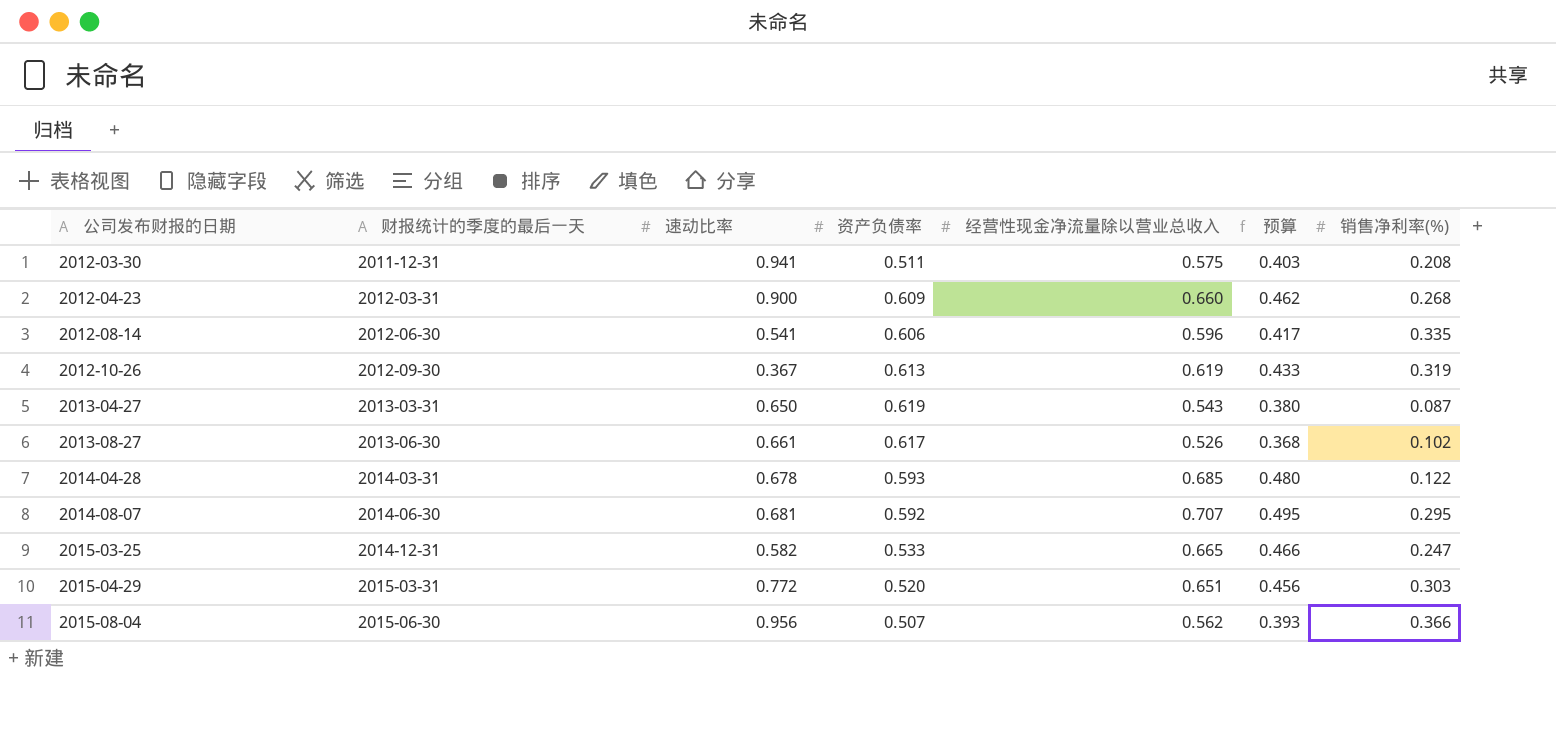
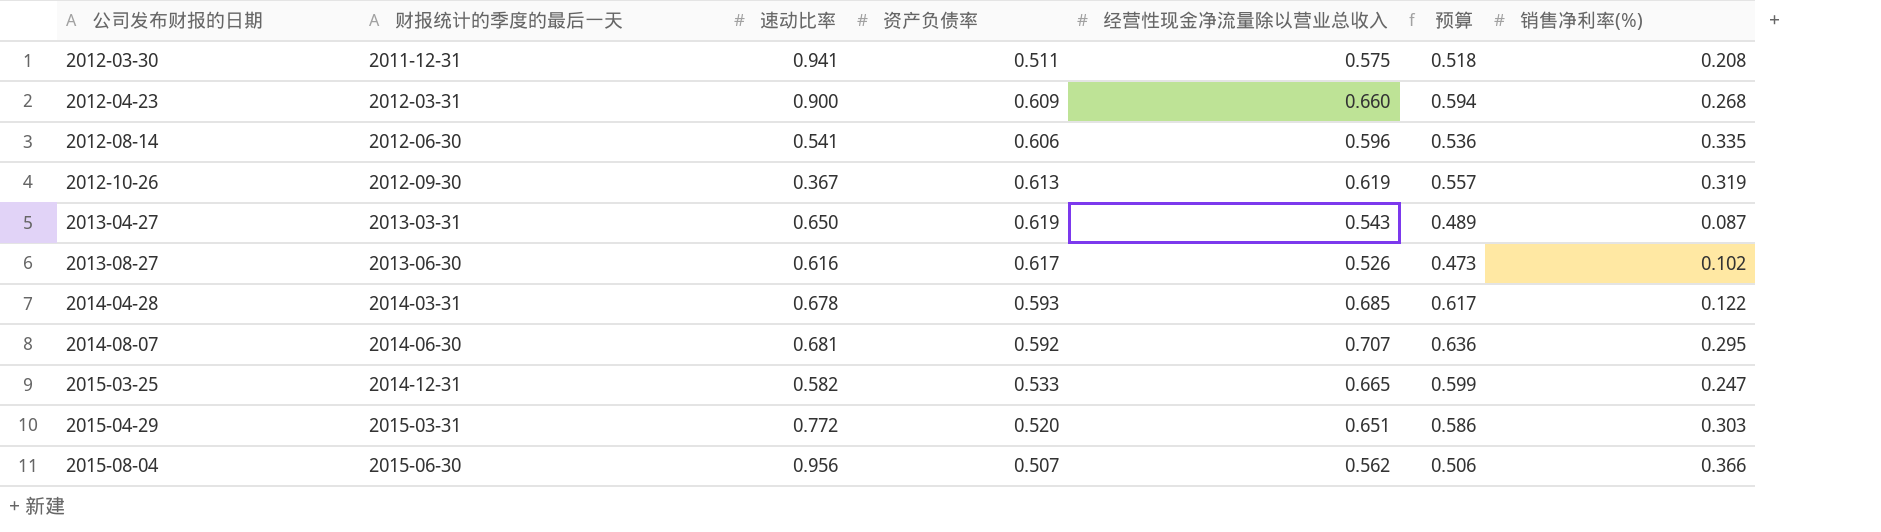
column 预算 | formula: [经营性现金净流量除以营业总收入] * 0.7 -> [经营性现金净流量除以营业总收入] * 0.9
2013-08-27 | 速动比率: 0.661 -> 0.616

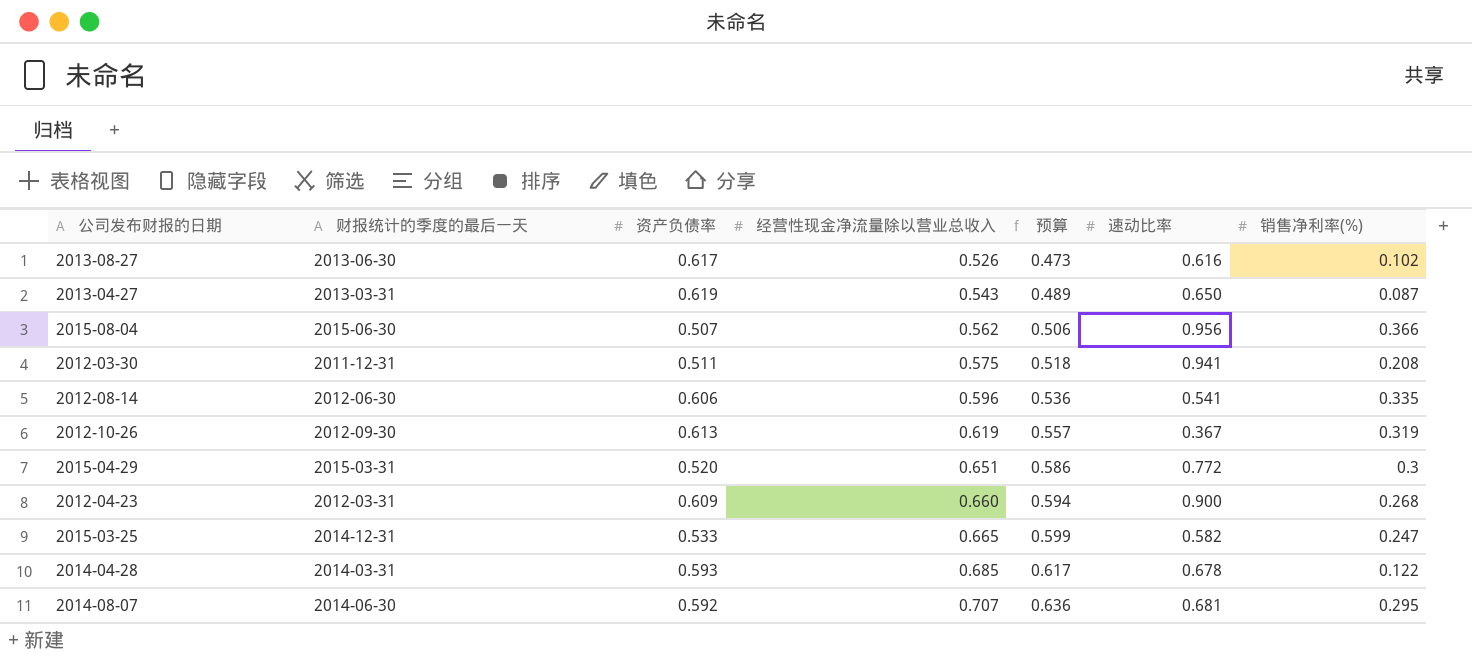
row order: 公司发布财报的日期 ascending -> 经营性现金净流量除以营业总收入 ascending
column 速动比率 | position: 3 -> 6
2015-04-29 | 销售净利率(%): 0.303 -> 0.3

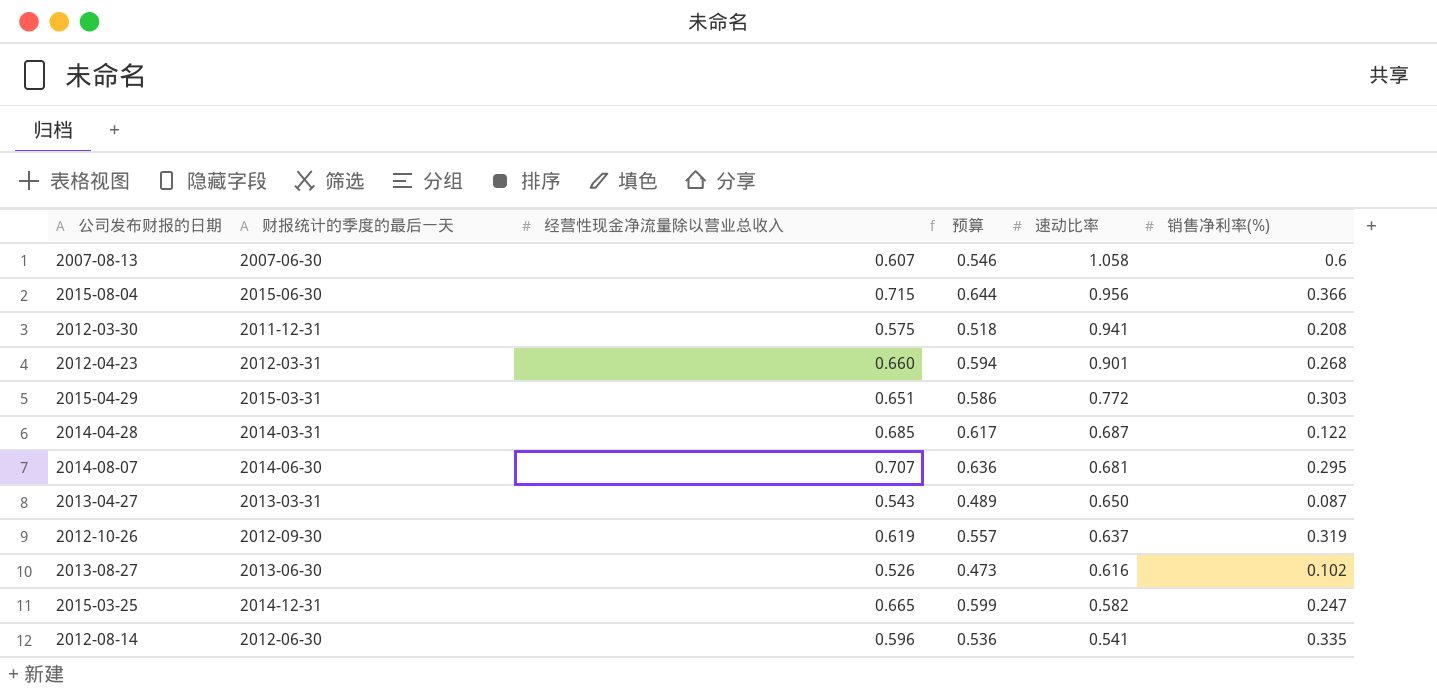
row order: 经营性现金净流量除以营业总收入 ascending -> 速动比率 descending
column 资产负债率 | position: 3 -> none
row 2007-08-13: none -> 2007-06-30 | 0.607 | 0.546 | 1.058 | 0.6
2015-08-04 | 经营性现金净流量除以营业总收入: 0.562 -> 0.715
2015-08-04 | 预算: 0.506 -> 0.644
2012-04-23 | 速动比率: 0.900 -> 0.901
2015-04-29 | 销售净利率(%): 0.3 -> 0.303
2014-04-28 | 速动比率: 0.678 -> 0.687
2012-10-26 | 速动比率: 0.367 -> 0.637

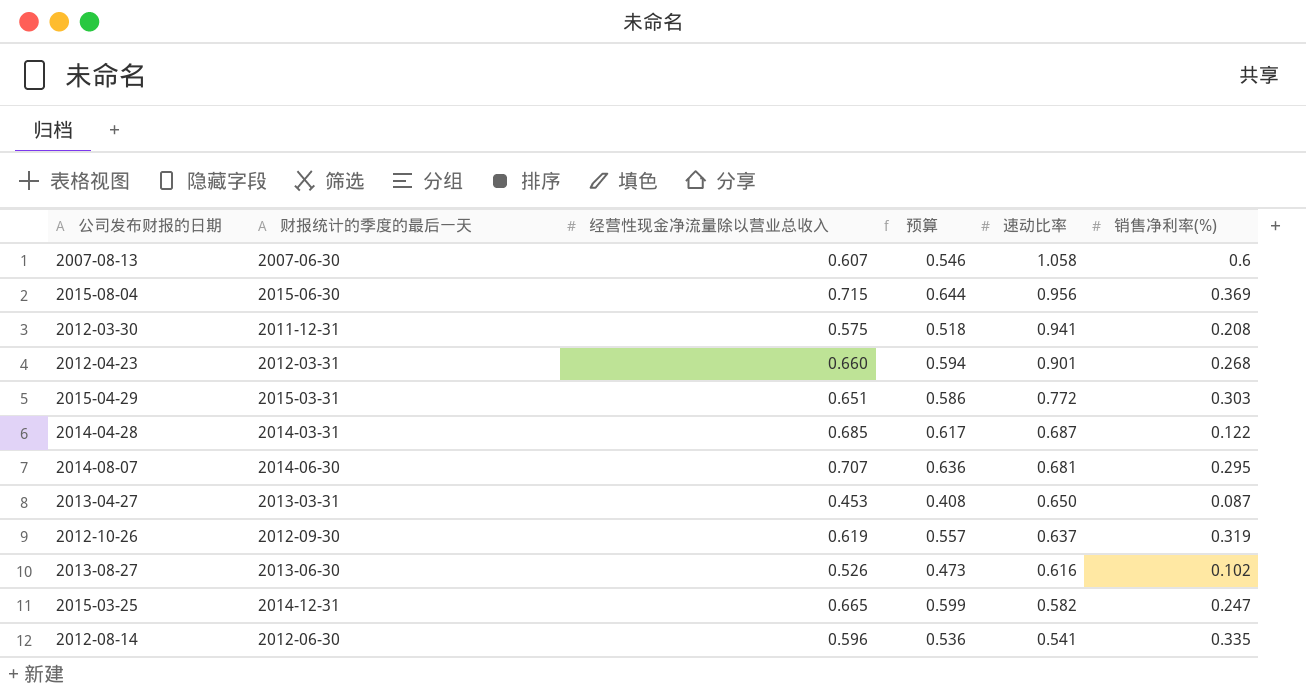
2015-08-04 | 销售净利率(%): 0.366 -> 0.369
2013-04-27 | 经营性现金净流量除以营业总收入: 0.543 -> 0.453
2013-04-27 | 预算: 0.489 -> 0.408

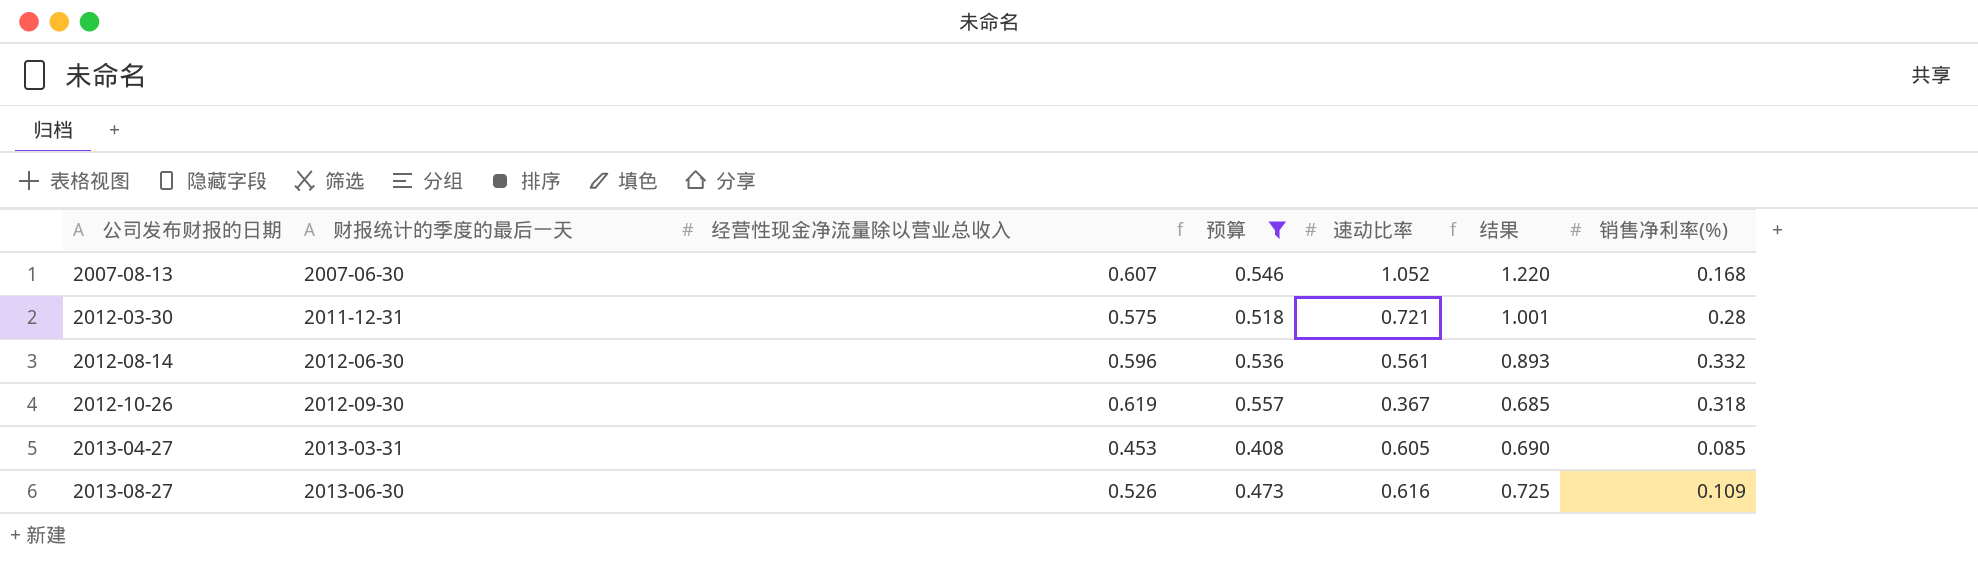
filter: none -> 预算 <= 0.557
row order: 速动比率 descending -> 公司发布财报的日期 ascending
column 结果 | formula: none -> [速动比率] + [销售净利率(%)]
2007-08-13 | 速动比率: 1.058 -> 1.052
2007-08-13 | 销售净利率(%): 0.6 -> 0.168
2012-03-30 | 速动比率: 0.941 -> 0.721
2012-03-30 | 销售净利率(%): 0.208 -> 0.28
2012-08-14 | 速动比率: 0.541 -> 0.561
2012-08-14 | 销售净利率(%): 0.335 -> 0.332
2012-10-26 | 速动比率: 0.637 -> 0.367
2012-10-26 | 销售净利率(%): 0.319 -> 0.318
2013-04-27 | 速动比率: 0.650 -> 0.605
2013-04-27 | 销售净利率(%): 0.087 -> 0.085
2013-08-27 | 销售净利率(%): 0.102 -> 0.109

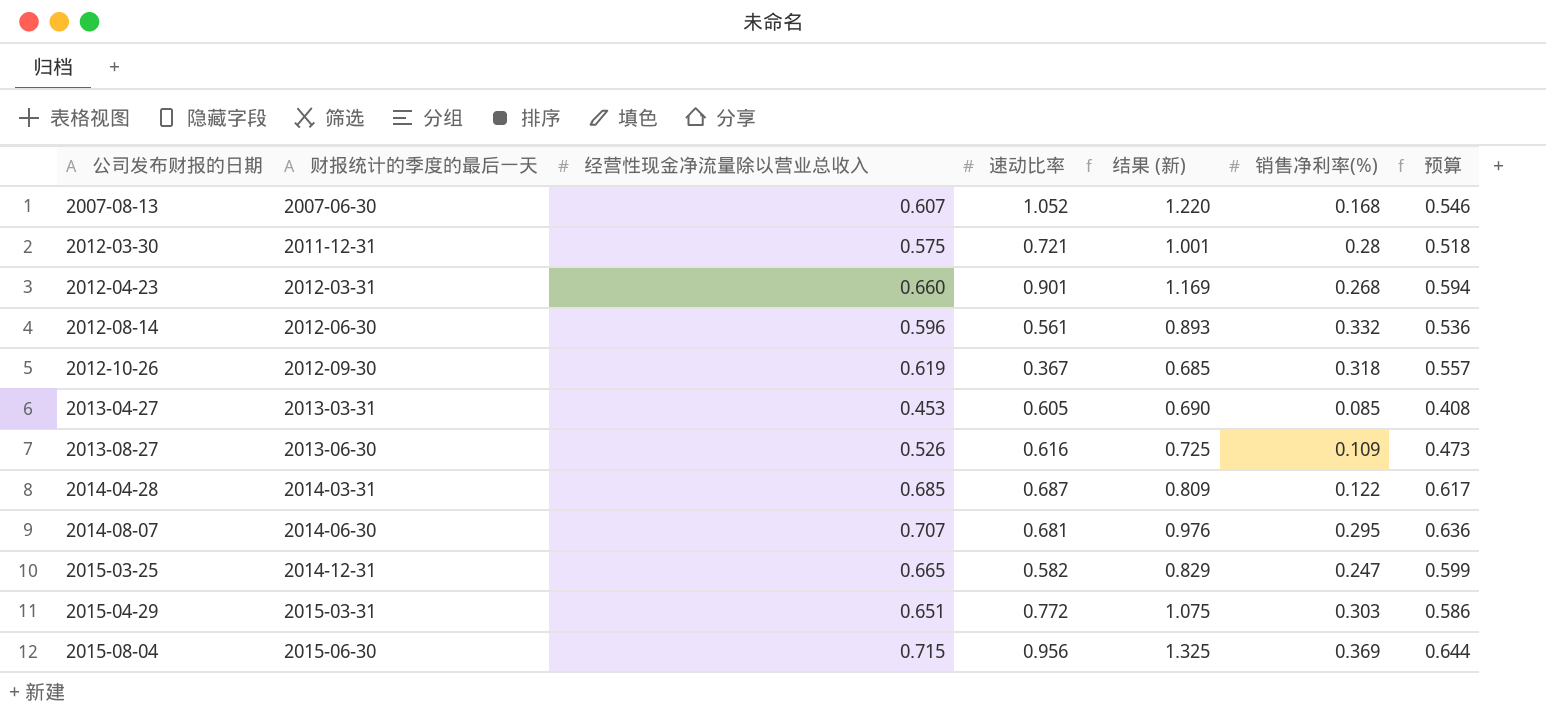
filter: 预算 <= 0.557 -> none
column name: 结果 -> 结果 (新)
column 预算 | position: 4 -> 7

